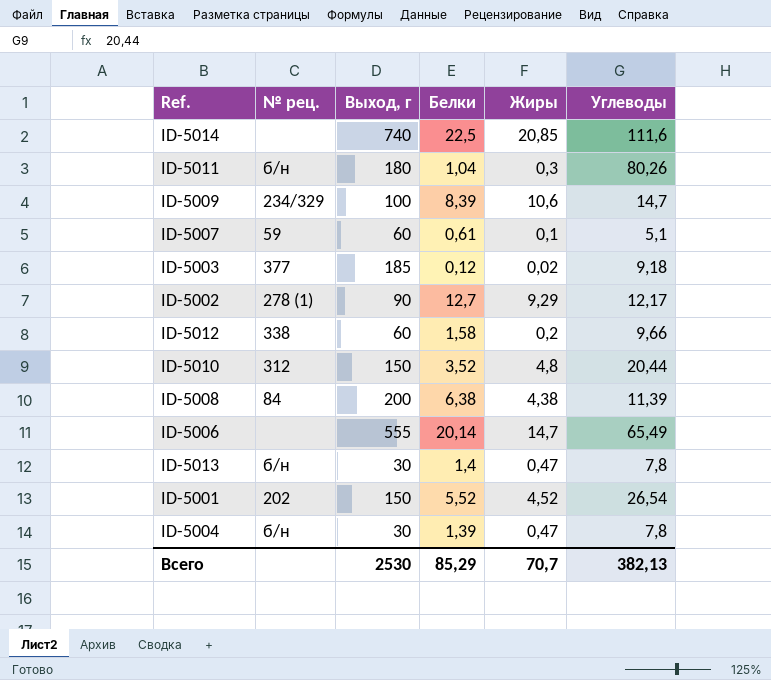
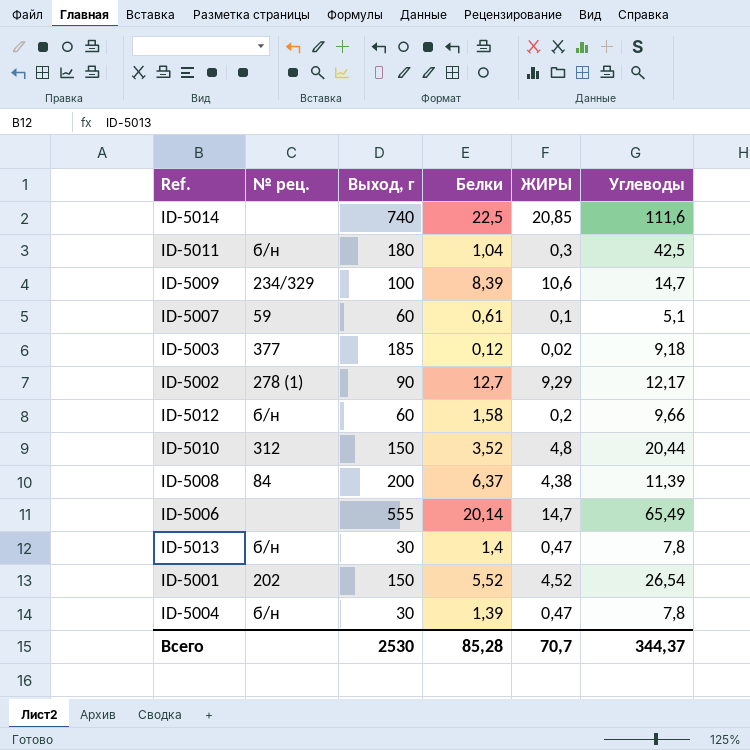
column name: Жиры -> ЖИРЫ
ID-5011 | Углеводы: 80,26 -> 42,5
ID-5012 | № рец.: 338 -> б/н
ID-5008 | Белки: 6,38 -> 6,37
Всего | Белки: 85,29 -> 85,28
Всего | Углеводы: 382,13 -> 344,37

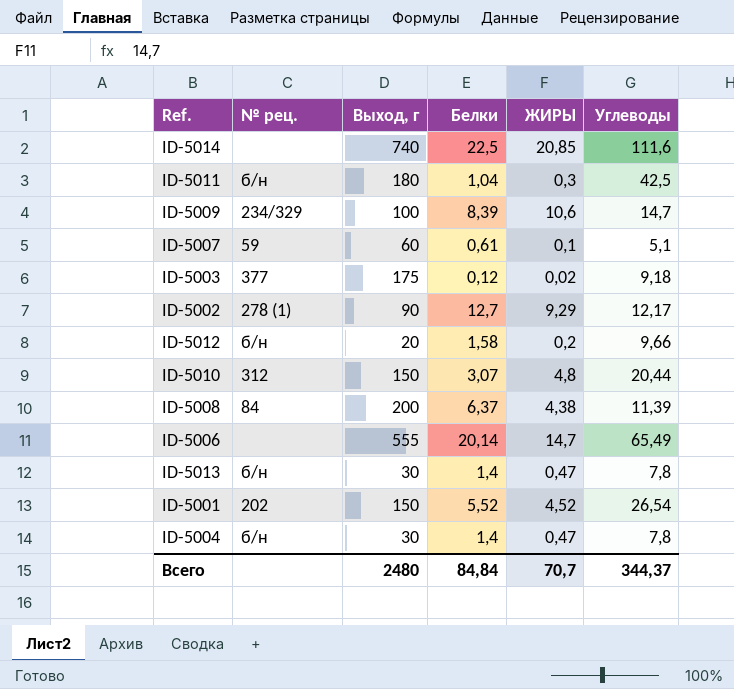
ID-5003 | Выход, г: 185 -> 175
ID-5012 | Выход, г: 60 -> 20
ID-5010 | Белки: 3,52 -> 3,07
ID-5004 | Белки: 1,39 -> 1,4
Всего | Выход, г: 2530 -> 2480
Всего | Белки: 85,28 -> 84,84

